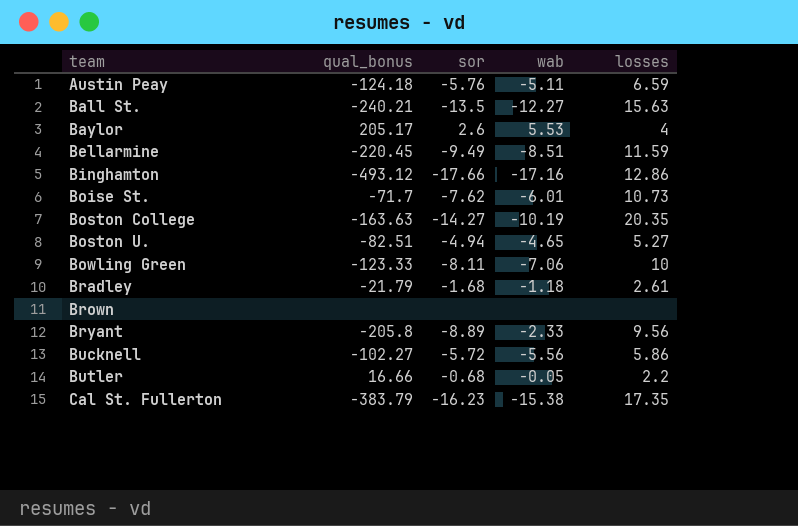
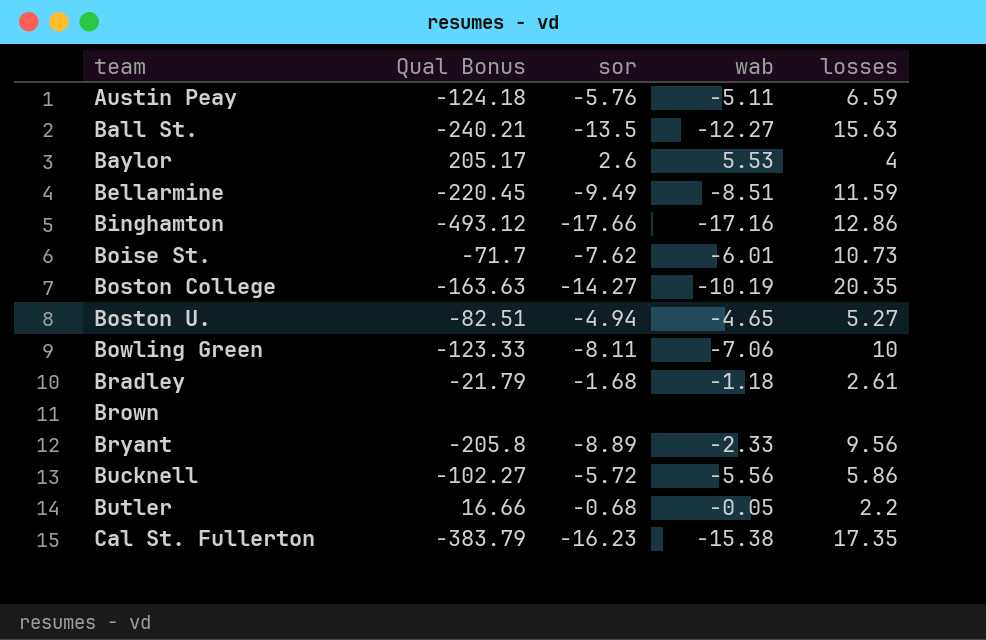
column name: qual_bonus -> Qual Bonus

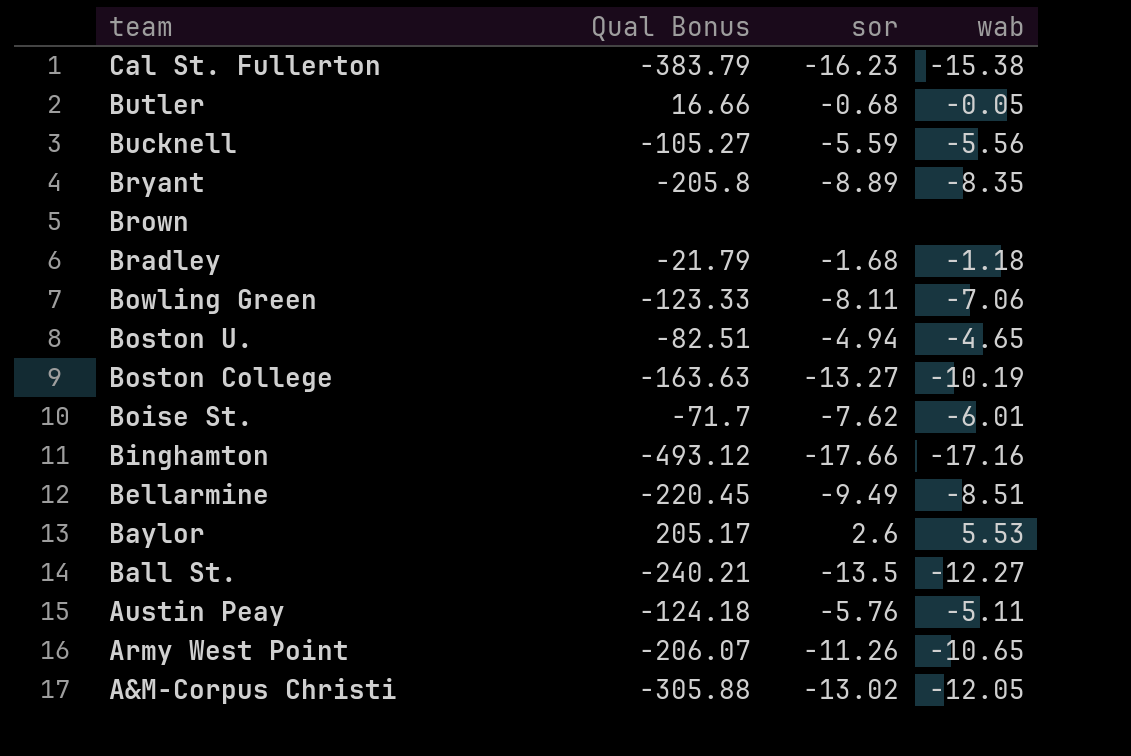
row order: team ascending -> team descending
column losses | position: 5 -> none
Bucknell | Qual Bonus: -102.27 -> -105.27
Bucknell | sor: -5.72 -> -5.59
Bryant | wab: -2.33 -> -8.35
Boston College | sor: -14.27 -> -13.27
row Army West Point: none -> -206.07 | -11.26 | -10.65
row A&M-Corpus Christi: none -> -305.88 | -13.02 | -12.05

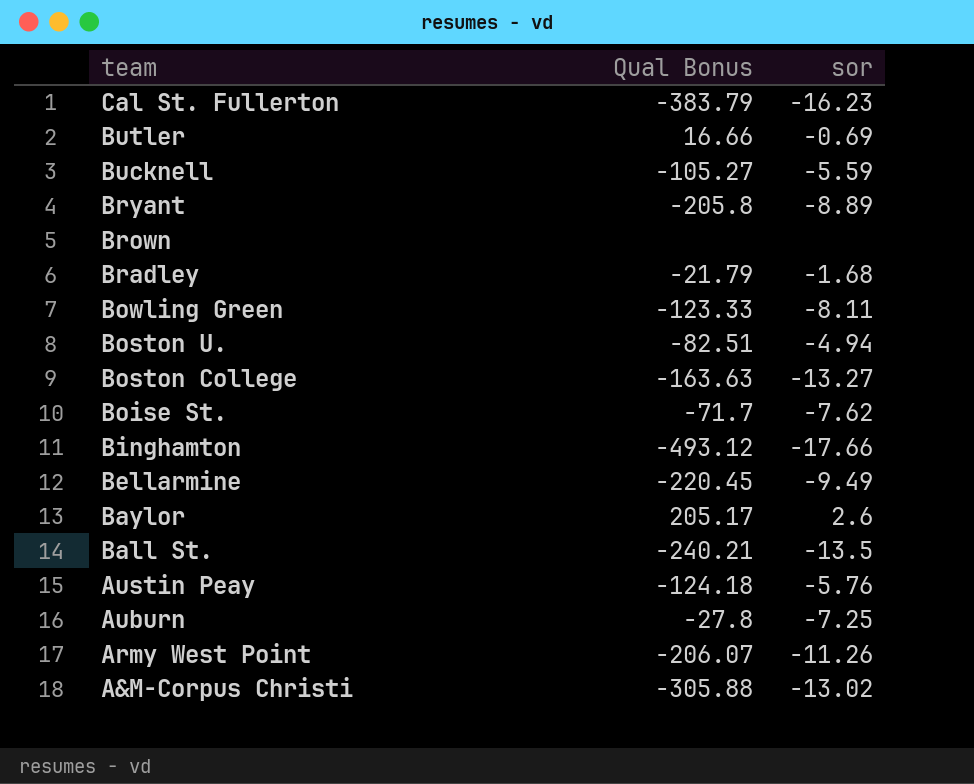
column wab | position: 4 -> none
Butler | sor: -0.68 -> -0.69
row Auburn: none -> -27.8 | -7.25

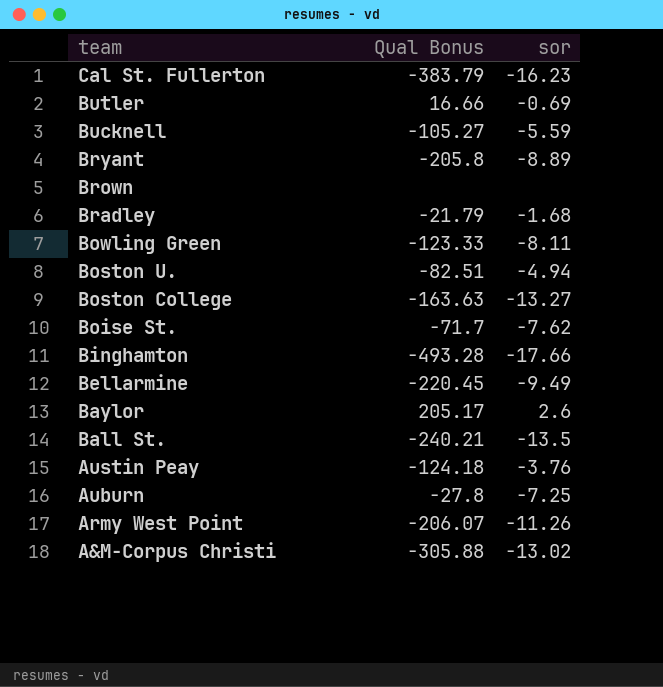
Binghamton | Qual Bonus: -493.12 -> -493.28
Austin Peay | sor: -5.76 -> -3.76

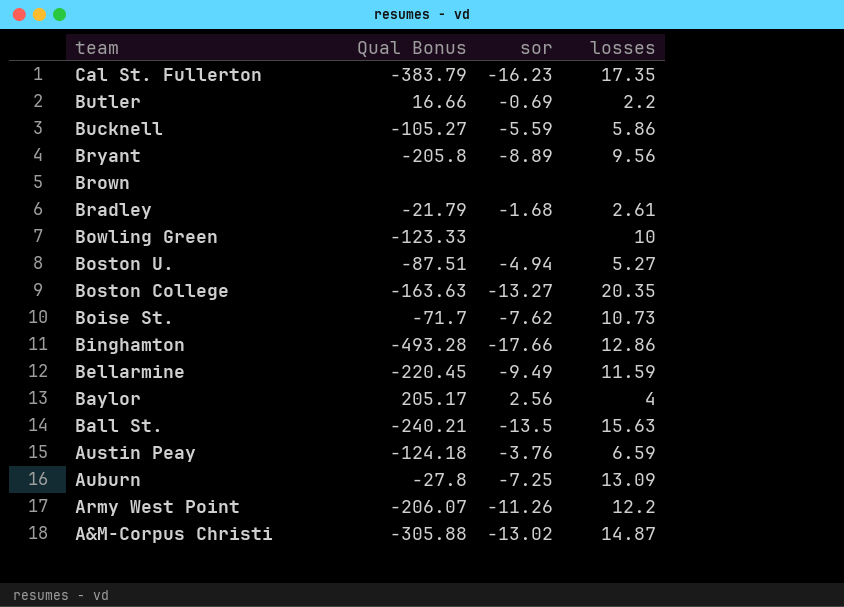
column losses | position: none -> 4
Bowling Green | sor: -8.11 -> none
Boston U. | Qual Bonus: -82.51 -> -87.51
Baylor | sor: 2.6 -> 2.56

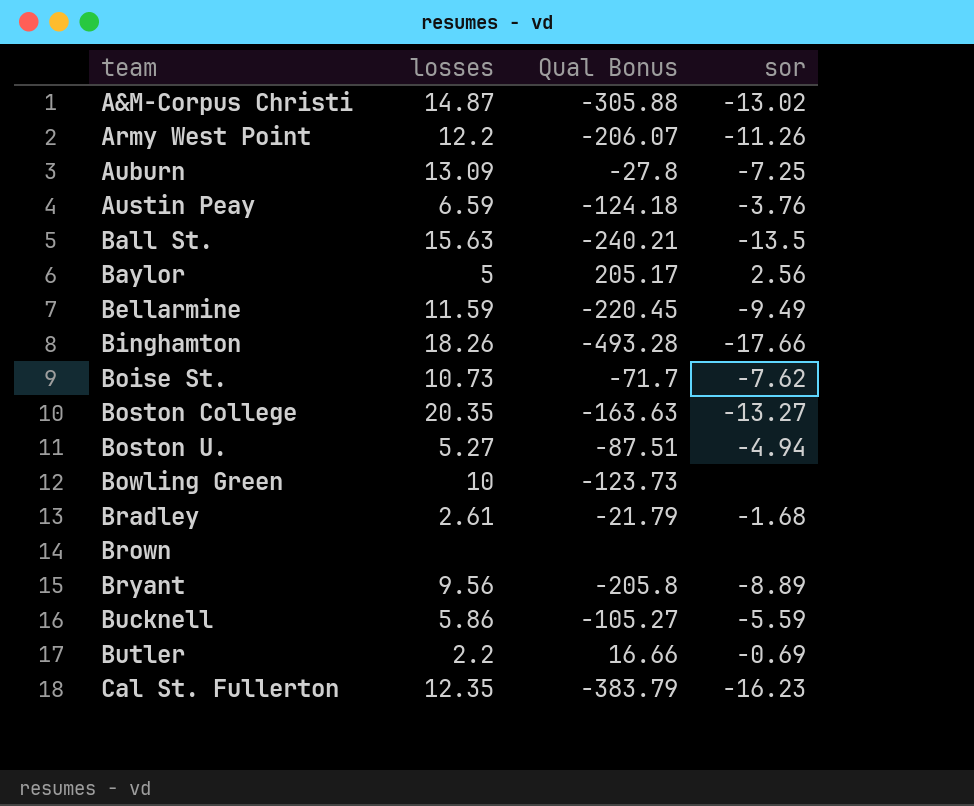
row order: team descending -> team ascending
column losses | position: 4 -> 2
Baylor | losses: 4 -> 5
Binghamton | losses: 12.86 -> 18.26
Bowling Green | Qual Bonus: -123.33 -> -123.73
Cal St. Fullerton | losses: 17.35 -> 12.35

